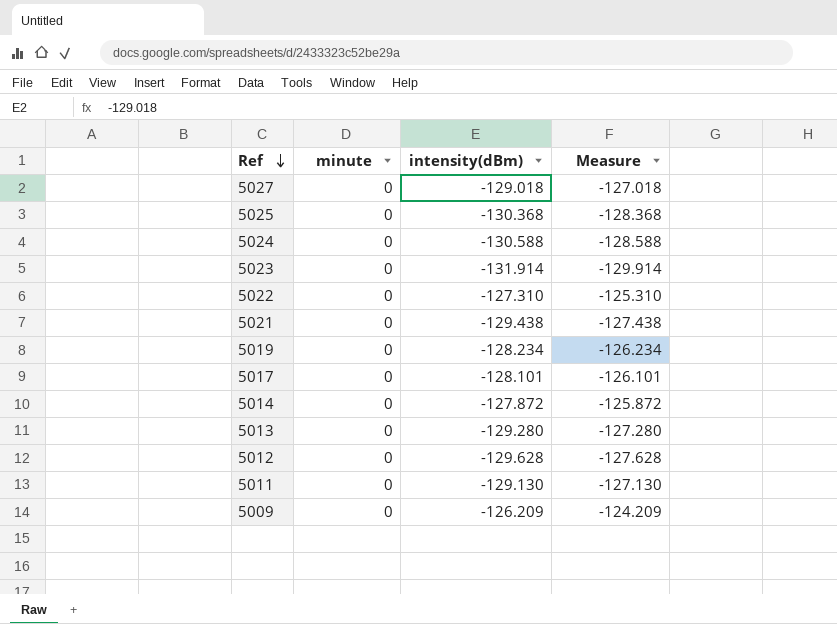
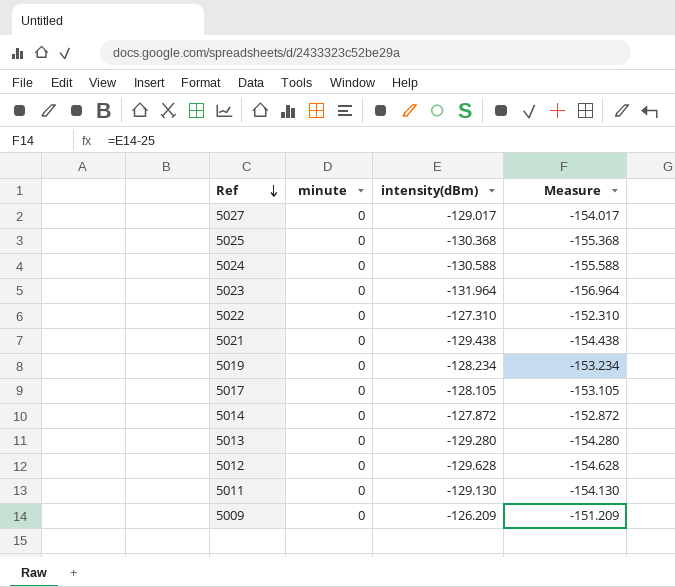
column Measure | formula: [intensity(dBm)] + 2 -> [intensity(dBm)] - 25
5027 | intensity(dBm): -129.018 -> -129.017
5023 | intensity(dBm): -131.914 -> -131.964
5017 | intensity(dBm): -128.101 -> -128.105

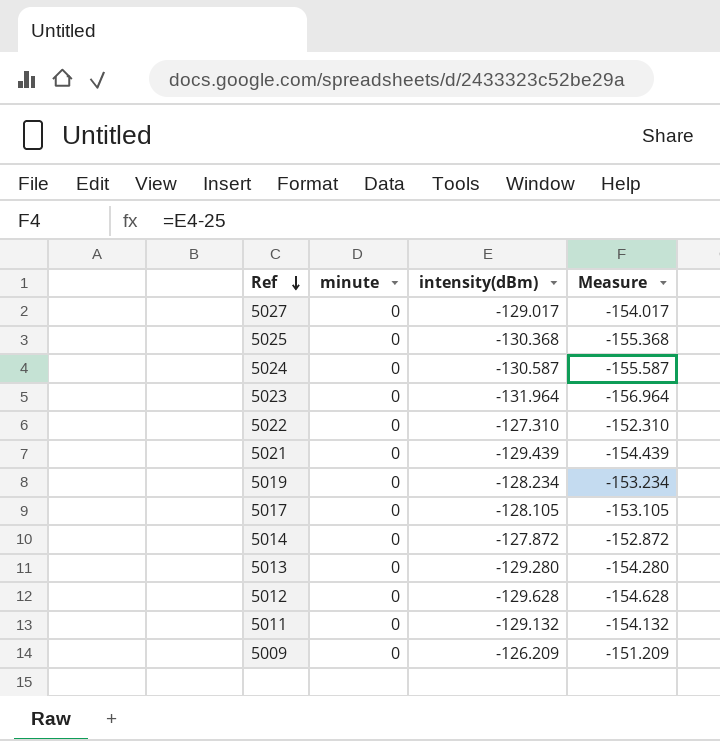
5024 | intensity(dBm): -130.588 -> -130.587
5024 | Measure: -155.588 -> -155.587
5021 | intensity(dBm): -129.438 -> -129.439
5021 | Measure: -154.438 -> -154.439
5011 | intensity(dBm): -129.130 -> -129.132
5011 | Measure: -154.130 -> -154.132

